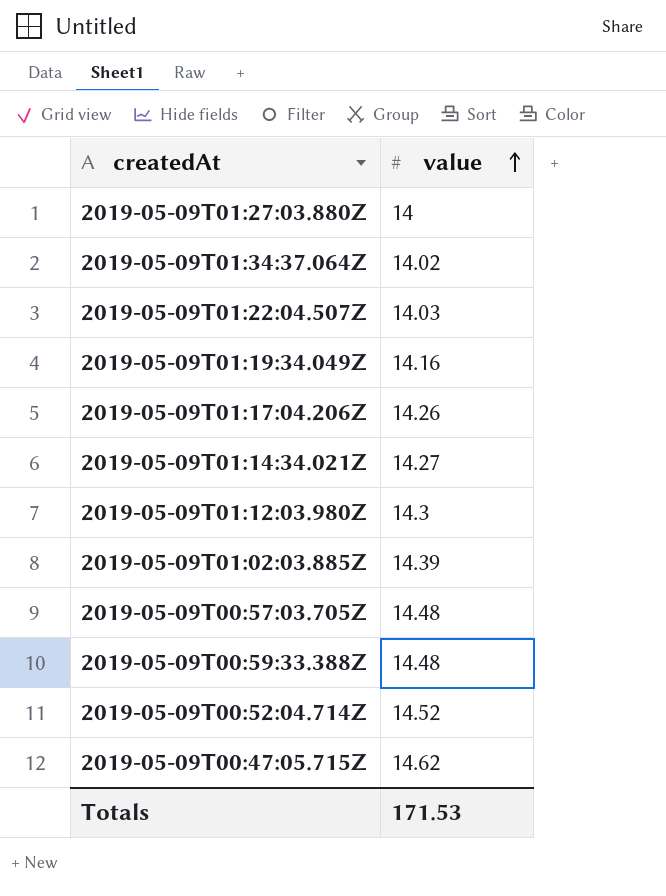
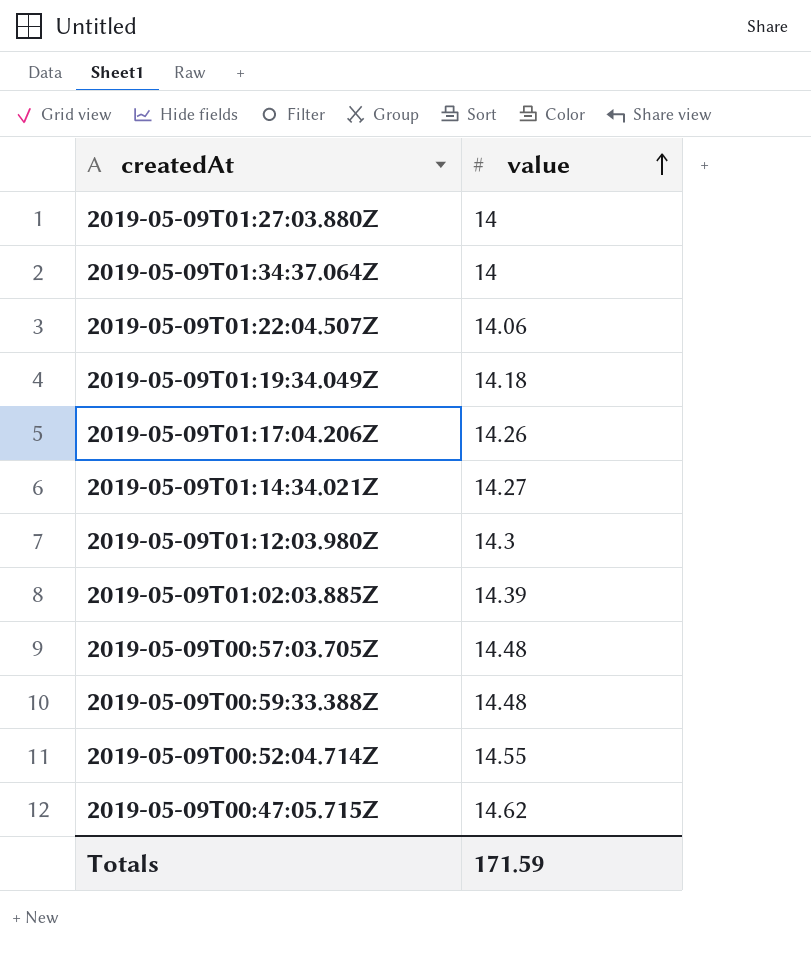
2019-05-09T01:34:37.064Z | value: 14.02 -> 14
2019-05-09T01:22:04.507Z | value: 14.03 -> 14.06
2019-05-09T01:19:34.049Z | value: 14.16 -> 14.18
2019-05-09T00:52:04.714Z | value: 14.52 -> 14.55
Totals | value: 171.53 -> 171.59

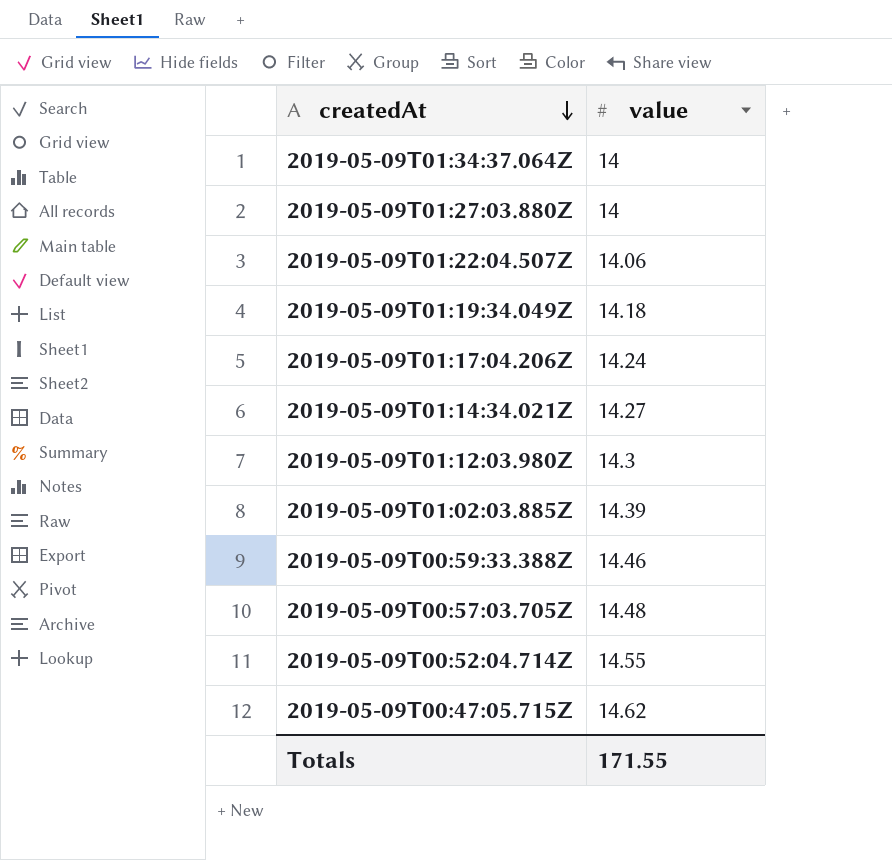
row order: value ascending -> createdAt descending
2019-05-09T01:17:04.206Z | value: 14.26 -> 14.24
2019-05-09T00:59:33.388Z | value: 14.48 -> 14.46
Totals | value: 171.59 -> 171.55

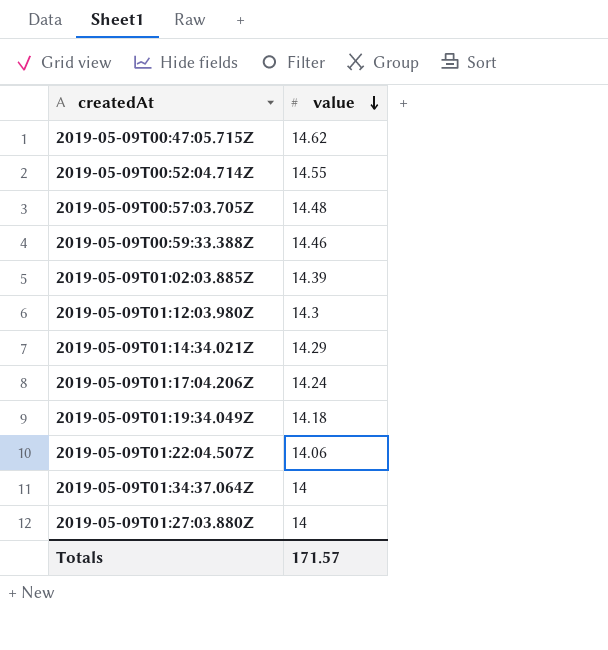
row order: createdAt descending -> value descending
2019-05-09T01:14:34.021Z | value: 14.27 -> 14.29
Totals | value: 171.55 -> 171.57

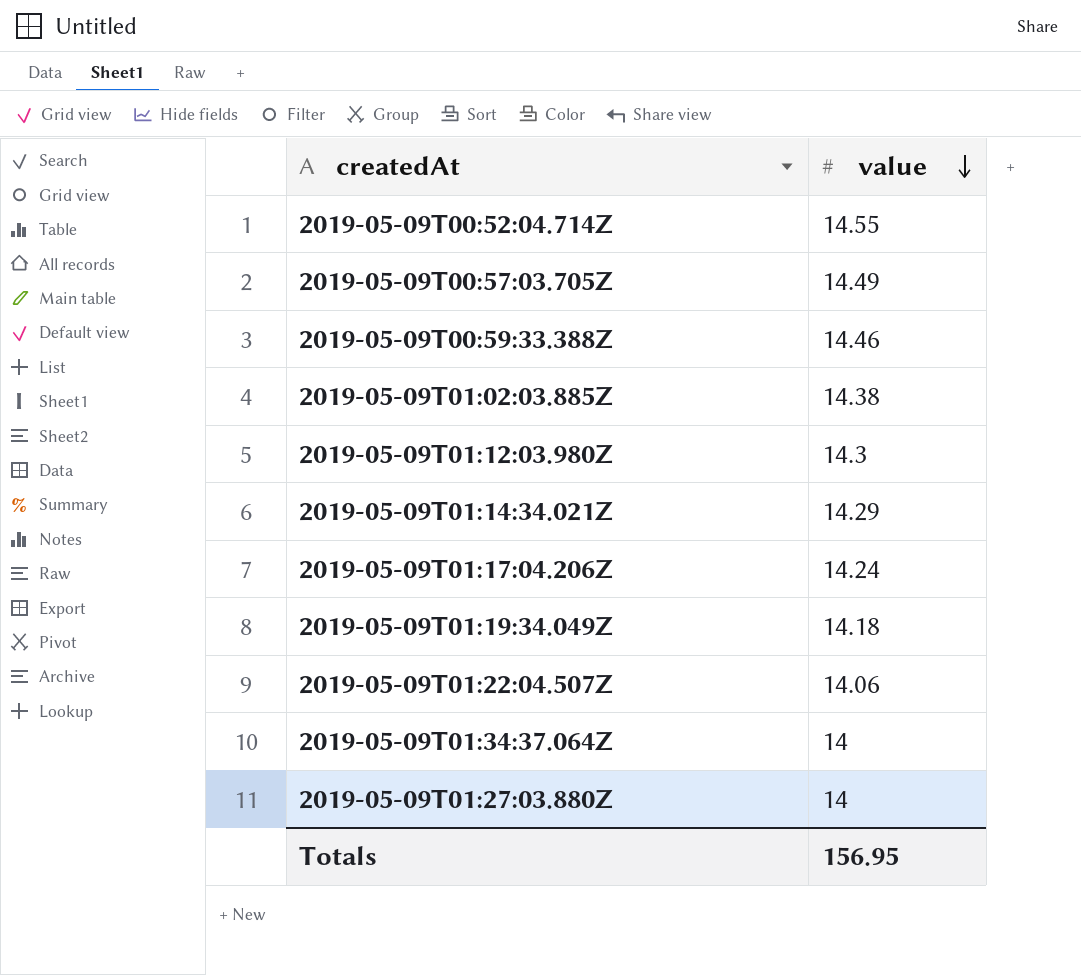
row 2019-05-09T00:47:05.715Z: 14.62 -> none
2019-05-09T00:57:03.705Z | value: 14.48 -> 14.49
2019-05-09T01:02:03.885Z | value: 14.39 -> 14.38
Totals | value: 171.57 -> 156.95

